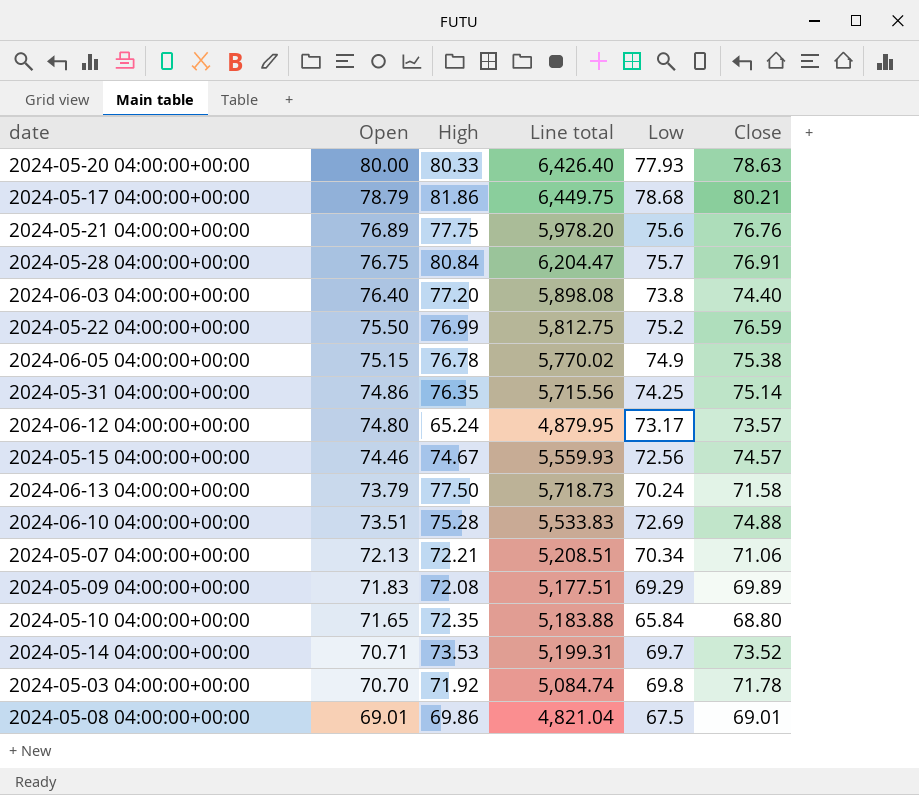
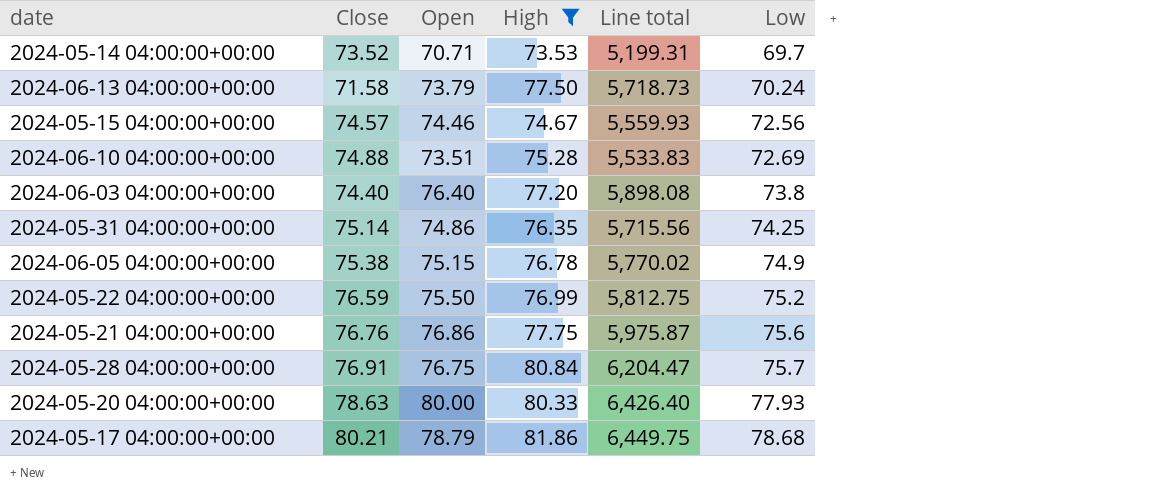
filter: none -> High >= 73.53
row order: Open descending -> Low ascending
column Close | position: 6 -> 2
2024-05-21 04:00:00+00:00 | Open: 76.89 -> 76.86
2024-05-21 04:00:00+00:00 | Line total: 5,978.20 -> 5,975.87

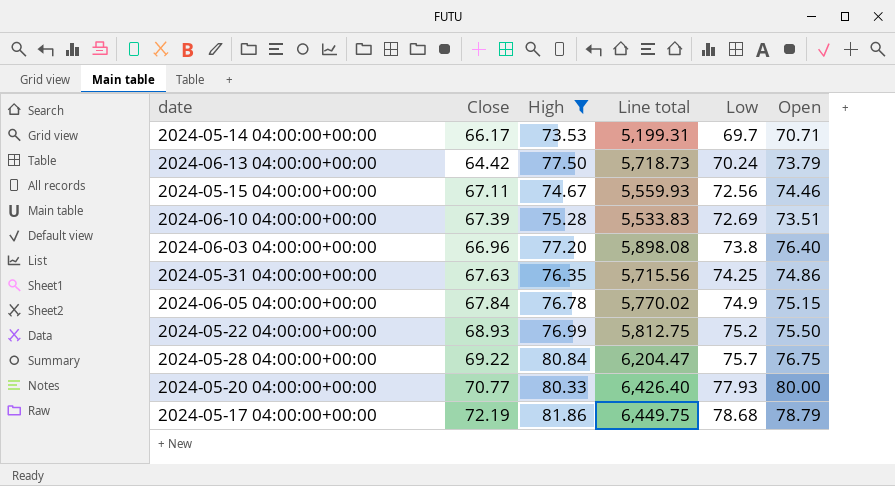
column Open | position: 3 -> 6
row 2024-05-21 04:00:00+00:00: 76.76 | 76.86 | 77.75 | 5,975.87 | 75.6 -> none
2024-05-14 04:00:00+00:00 | Close: 73.52 -> 66.17
2024-06-13 04:00:00+00:00 | Close: 71.58 -> 64.42
2024-05-15 04:00:00+00:00 | Close: 74.57 -> 67.11
2024-06-10 04:00:00+00:00 | Close: 74.88 -> 67.39
2024-06-03 04:00:00+00:00 | Close: 74.40 -> 66.96
2024-05-31 04:00:00+00:00 | Close: 75.14 -> 67.63
2024-06-05 04:00:00+00:00 | Close: 75.38 -> 67.84
2024-05-22 04:00:00+00:00 | Close: 76.59 -> 68.93
2024-05-28 04:00:00+00:00 | Close: 76.91 -> 69.22
2024-05-20 04:00:00+00:00 | Close: 78.63 -> 70.77
2024-05-17 04:00:00+00:00 | Close: 80.21 -> 72.19

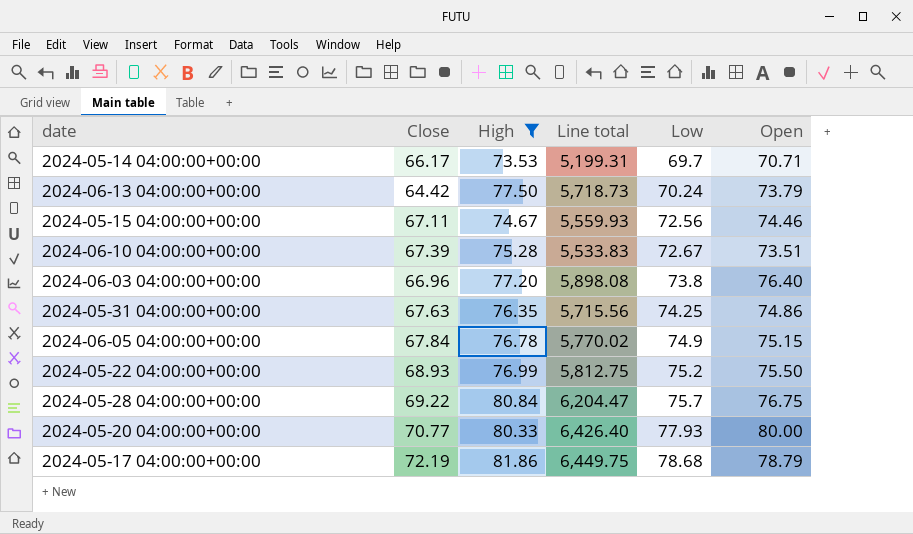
2024-06-10 04:00:00+00:00 | Low: 72.69 -> 72.67

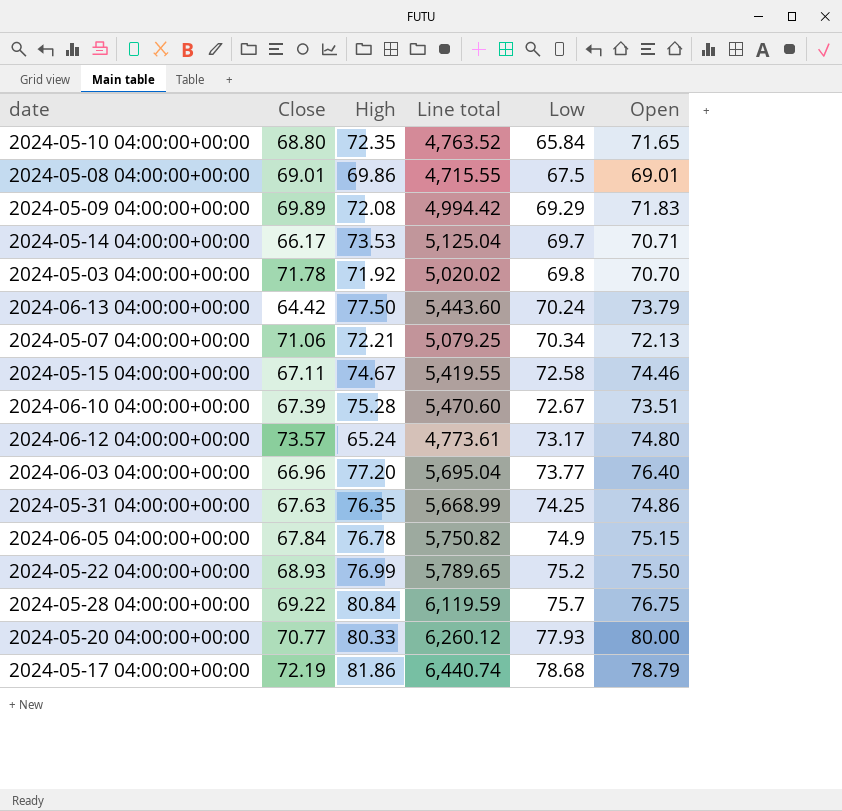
filter: High >= 73.53 -> none
column Line total | formula: [High] * [Open] -> [High] * [Low]
2024-05-15 04:00:00+00:00 | Low: 72.56 -> 72.58
2024-06-03 04:00:00+00:00 | Low: 73.8 -> 73.77

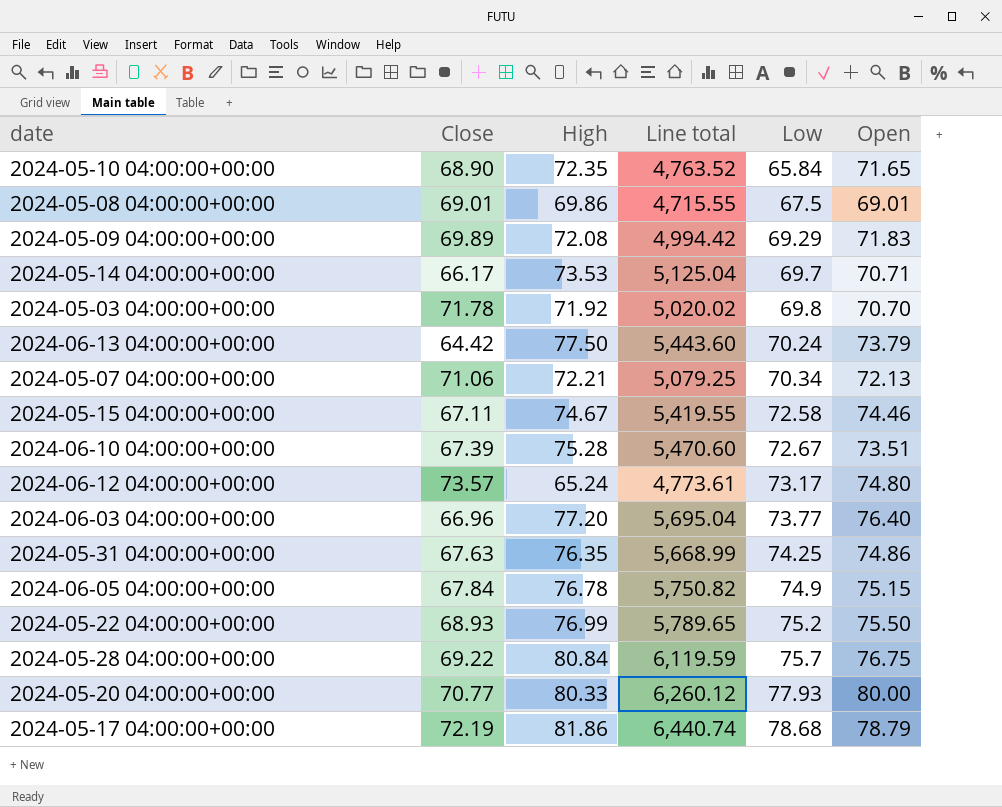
2024-05-10 04:00:00+00:00 | Close: 68.80 -> 68.90

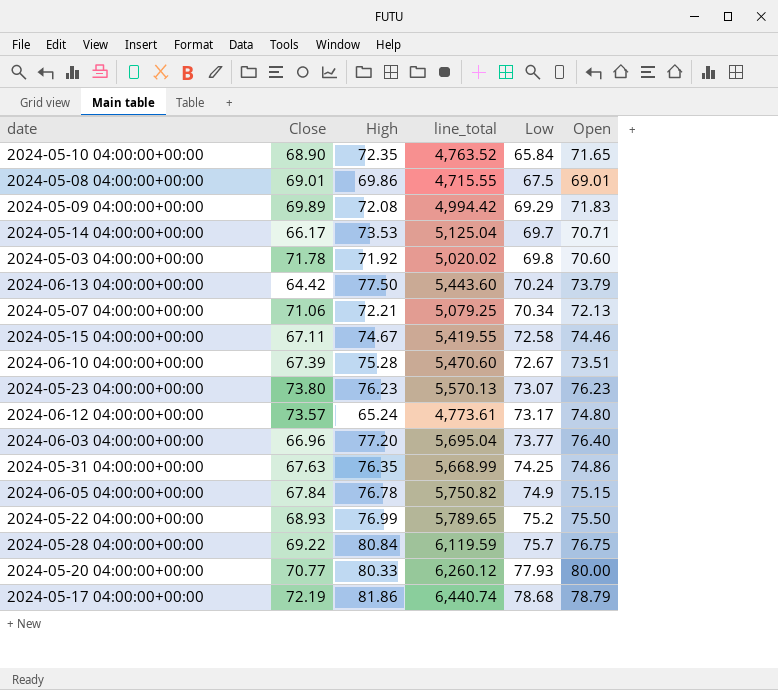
column name: Line total -> line_total
2024-05-03 04:00:00+00:00 | Open: 70.70 -> 70.60
row 2024-05-23 04:00:00+00:00: none -> 73.80 | 76.23 | 5,570.13 | 73.07 | 76.23

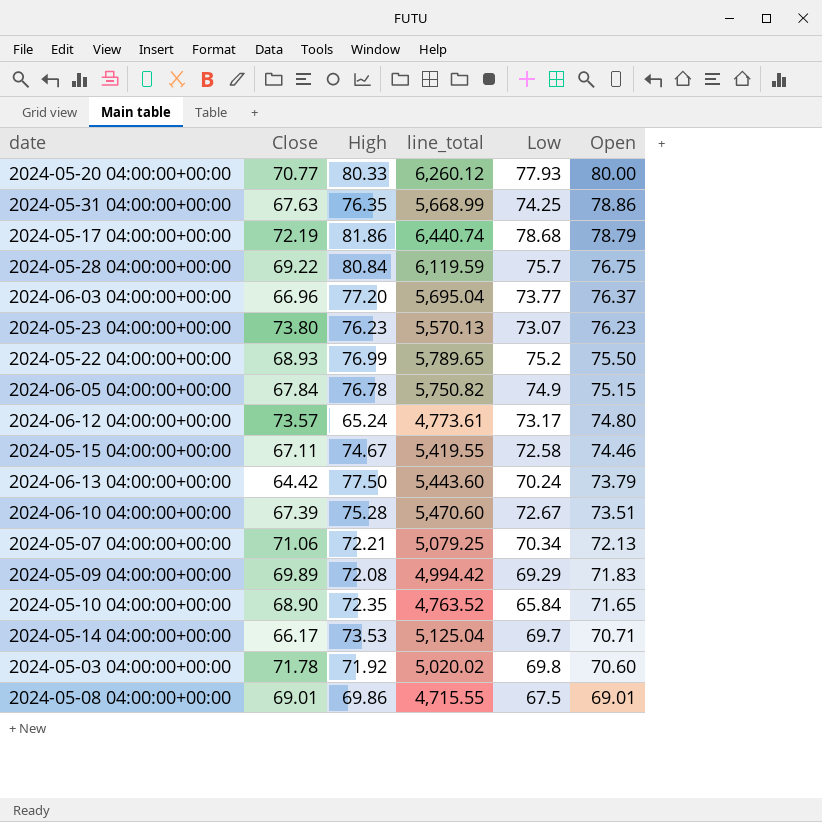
row order: Low ascending -> Open descending
2024-05-31 04:00:00+00:00 | Open: 74.86 -> 78.86
2024-06-03 04:00:00+00:00 | Open: 76.40 -> 76.37

